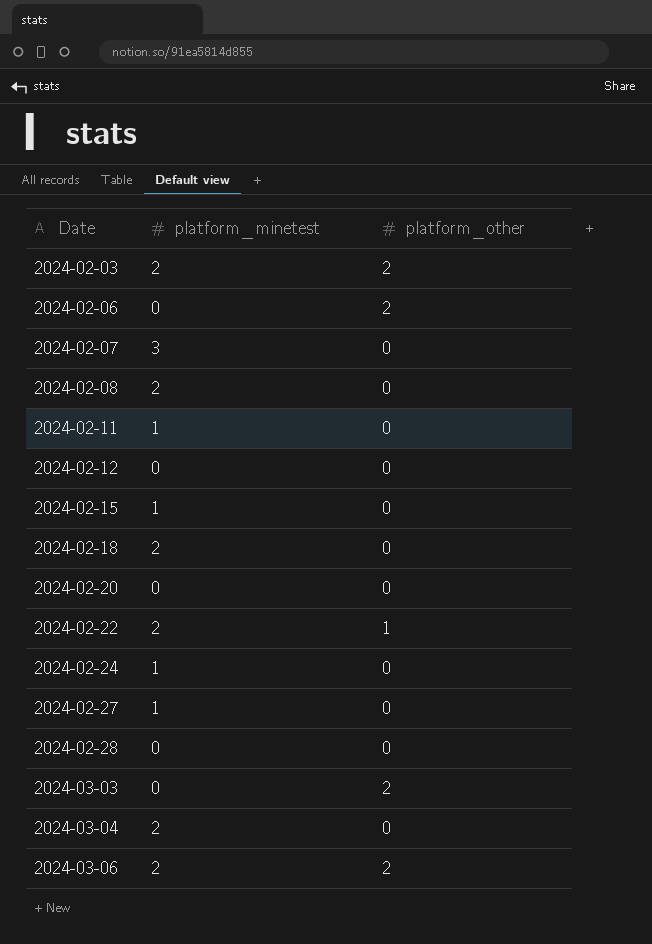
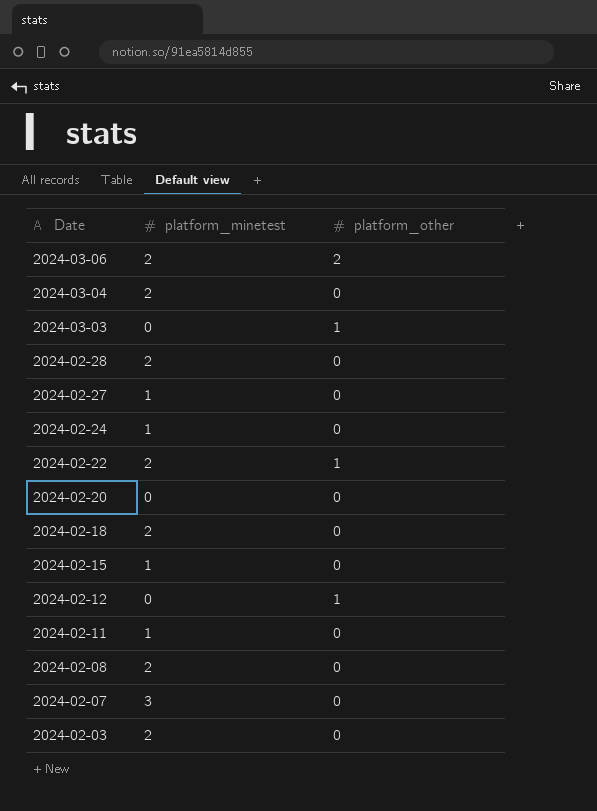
row order: Date ascending -> Date descending
row 2024-02-06: 0 | 2 -> none
2024-03-03 | platform_other: 2 -> 1
2024-02-28 | platform_minetest: 0 -> 2
2024-02-12 | platform_other: 0 -> 1
2024-02-03 | platform_other: 2 -> 0

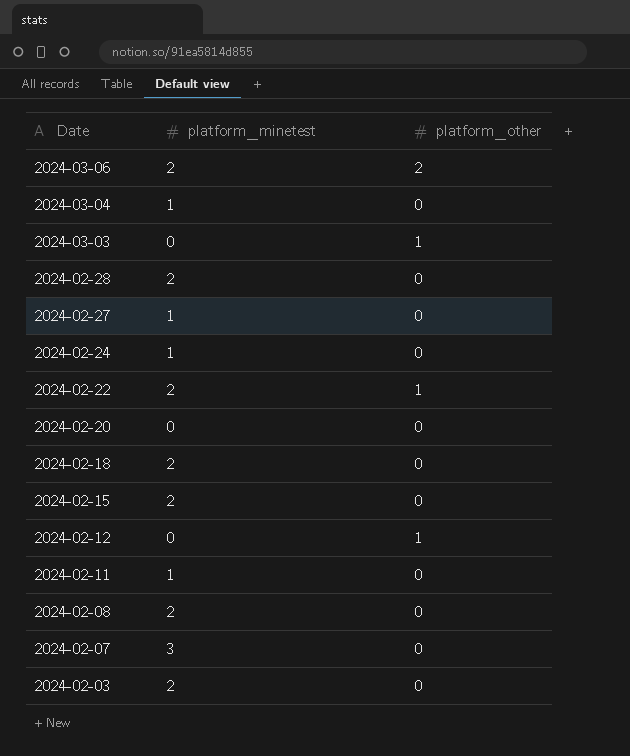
2024-03-04 | platform_minetest: 2 -> 1
2024-02-15 | platform_minetest: 1 -> 2

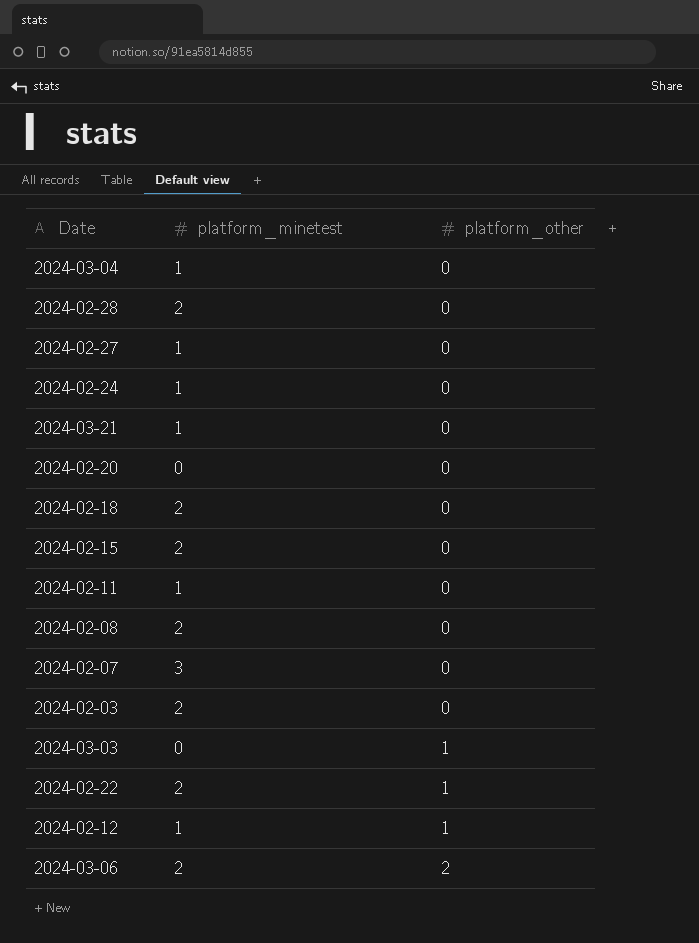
row order: Date descending -> platform_other ascending
row 2024-03-21: none -> 1 | 0
2024-02-12 | platform_minetest: 0 -> 1

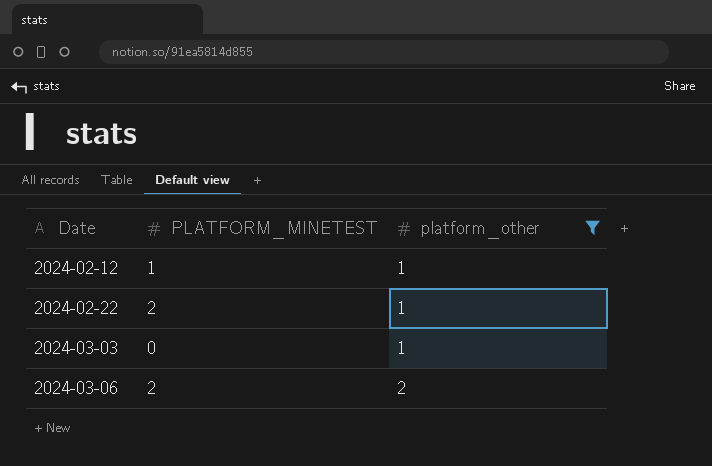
filter: none -> platform_other != 0
row order: platform_other ascending -> Date ascending
column name: platform_minetest -> PLATFORM_MINETEST

